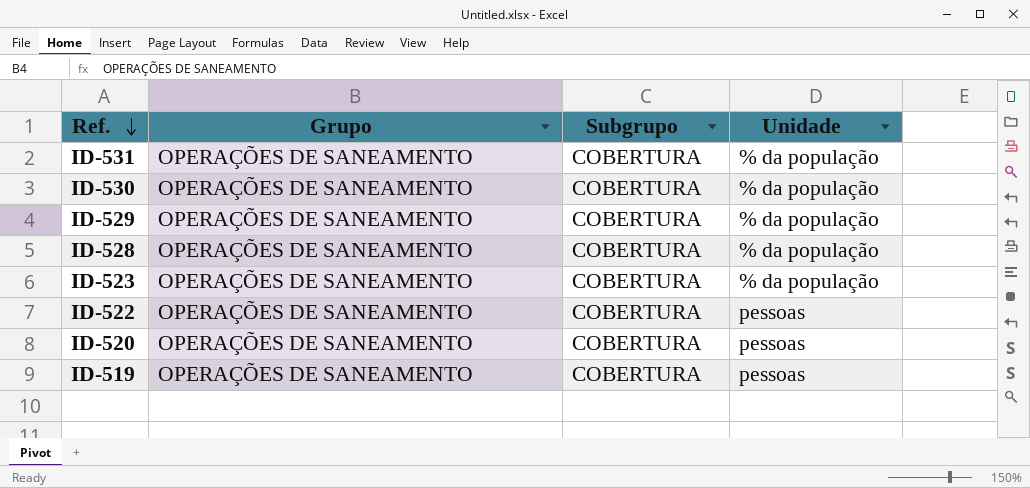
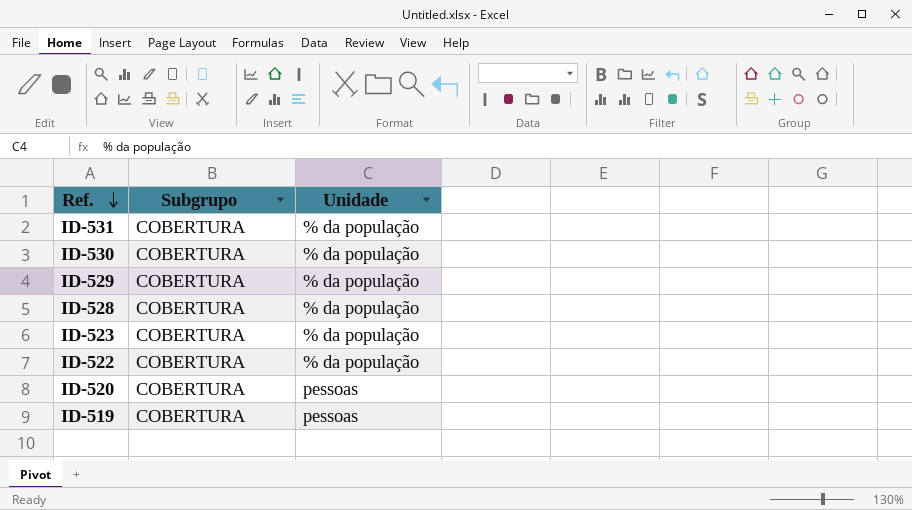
column Grupo | position: 2 -> none
ID-522 | Unidade: pessoas -> % da população

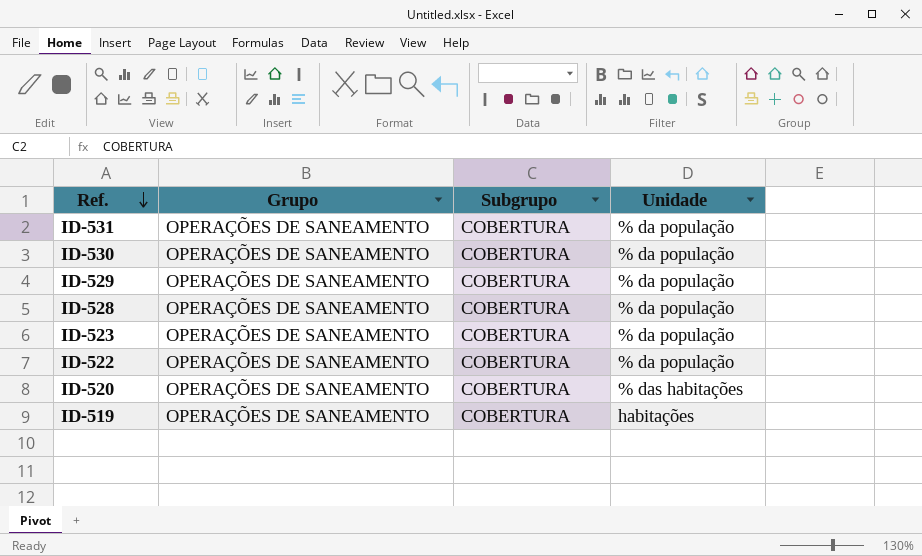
column Grupo | position: none -> 2
ID-520 | Unidade: pessoas -> % das habitações
ID-519 | Unidade: pessoas -> habitações

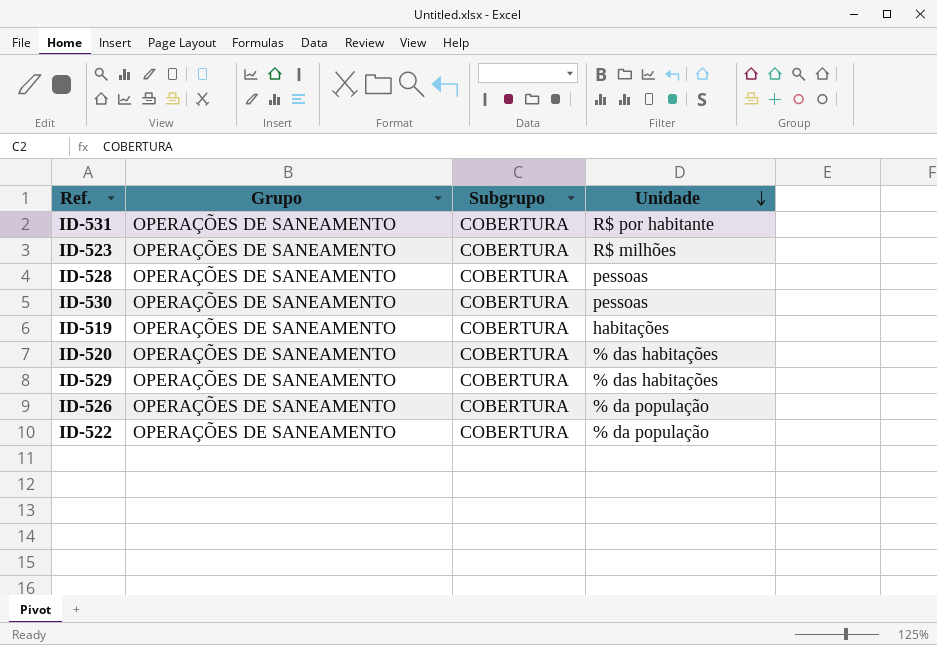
row order: Ref. descending -> Unidade descending
ID-531 | Unidade: % da população -> R$ por habitante
ID-523 | Unidade: % da população -> R$ milhões
ID-528 | Unidade: % da população -> pessoas
ID-530 | Unidade: % da população -> pessoas
ID-529 | Unidade: % da população -> % das habitações
row ID-526: none -> OPERAÇÕES DE SANEAMENTO | COBERTURA | % da população

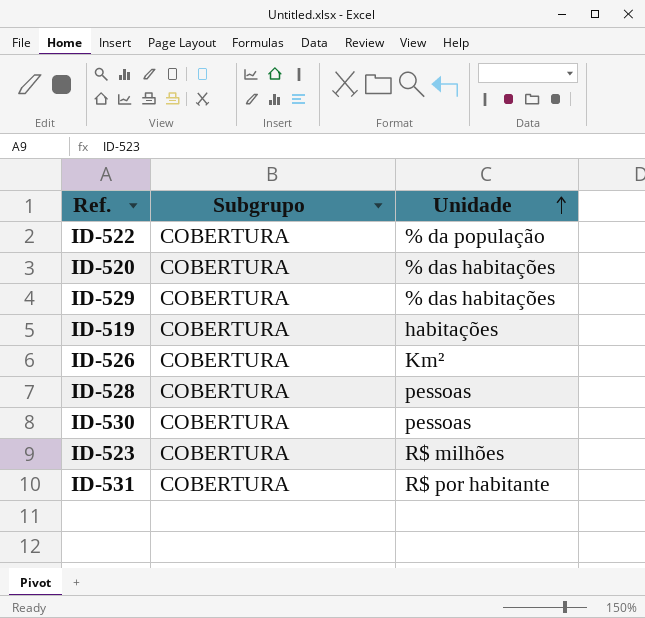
row order: Unidade descending -> Unidade ascending
column Grupo | position: 2 -> none
ID-526 | Unidade: % da população -> Km²

